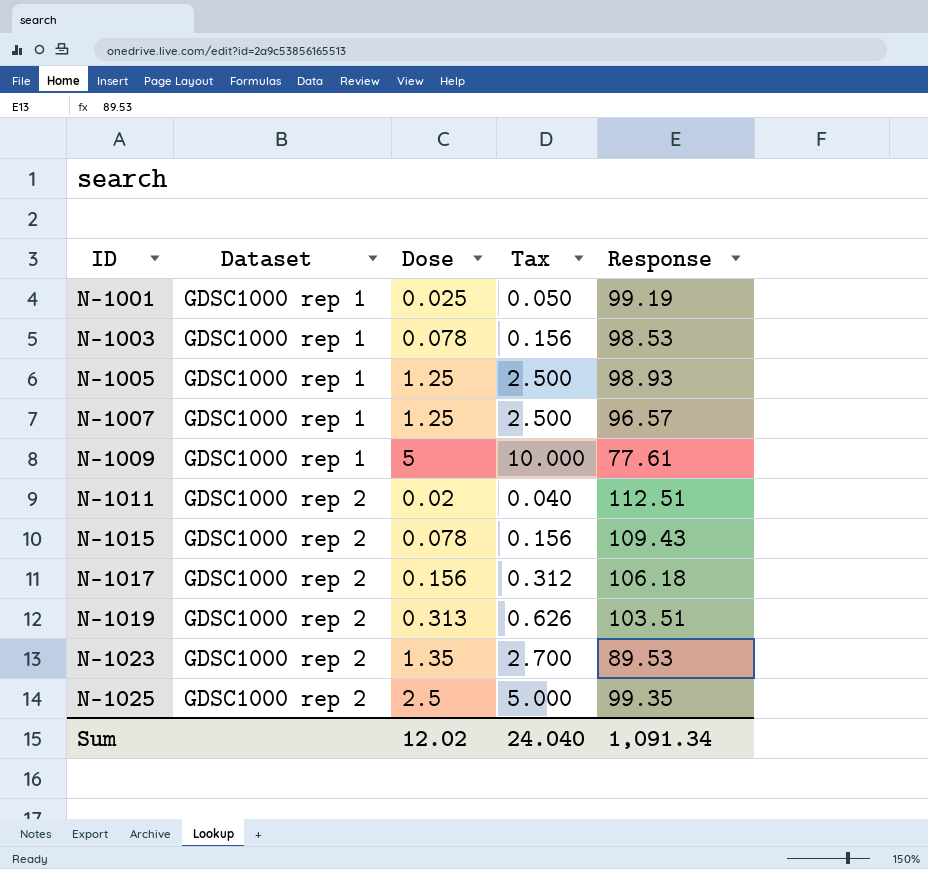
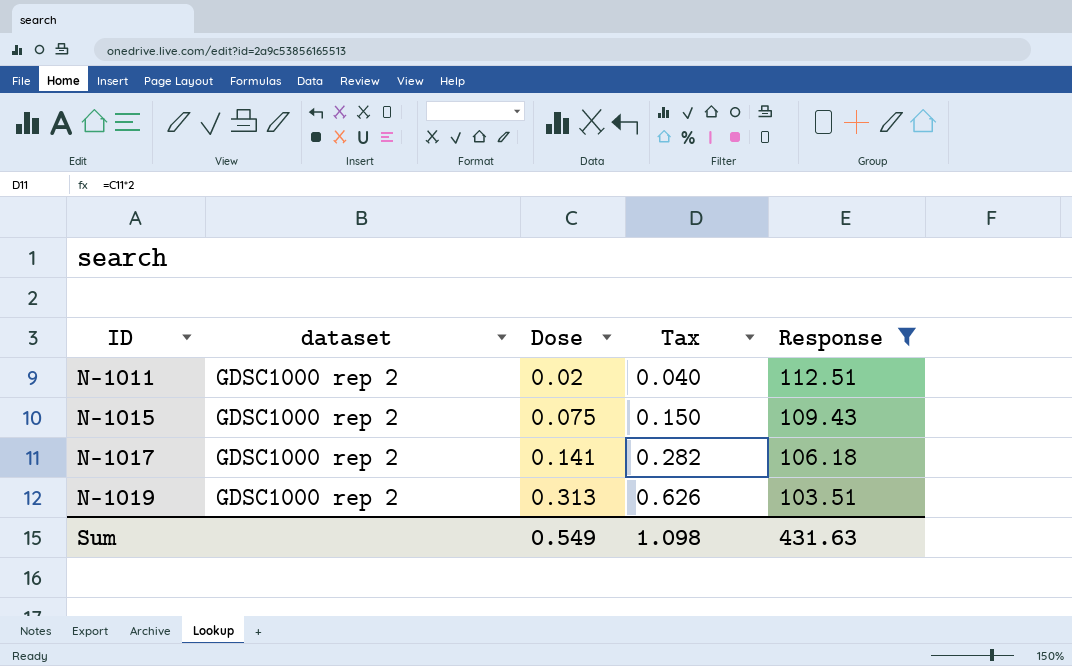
filter: none -> Response >= 103.51
column name: Dataset -> dataset
N-1015 | Dose: 0.078 -> 0.075
N-1015 | Tax: 0.156 -> 0.150
N-1017 | Dose: 0.156 -> 0.141
N-1017 | Tax: 0.312 -> 0.282
Sum | Dose: 12.02 -> 0.549
Sum | Tax: 24.040 -> 1.098
Sum | Response: 1,091.34 -> 431.63

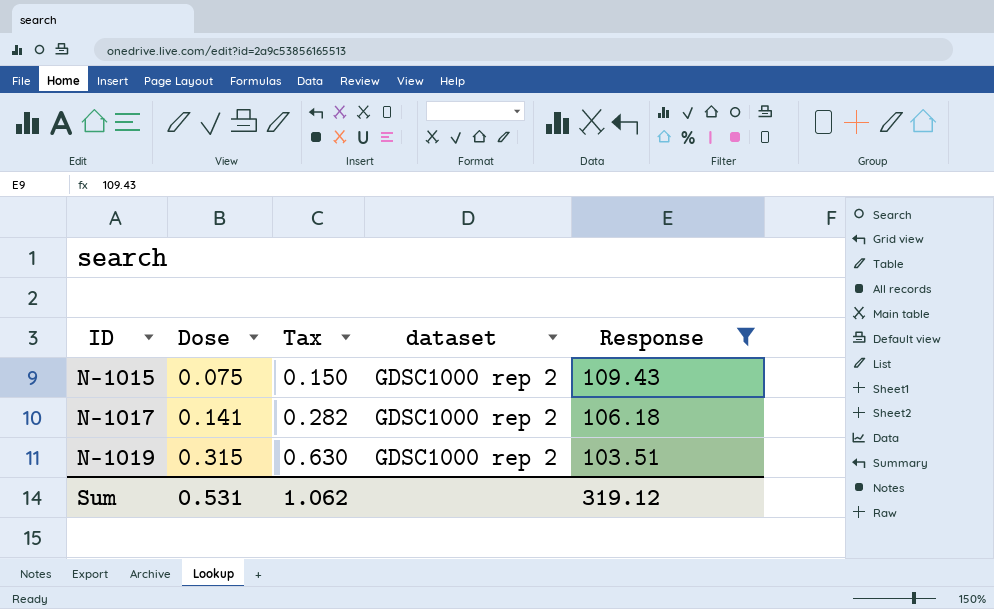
column dataset | position: 2 -> 4
row N-1011: GDSC1000 rep 2 | 0.02 | 0.040 | 112.51 -> none
N-1019 | Dose: 0.313 -> 0.315
N-1019 | Tax: 0.626 -> 0.630
Sum | Dose: 0.549 -> 0.531
Sum | Tax: 1.098 -> 1.062
Sum | Response: 431.63 -> 319.12

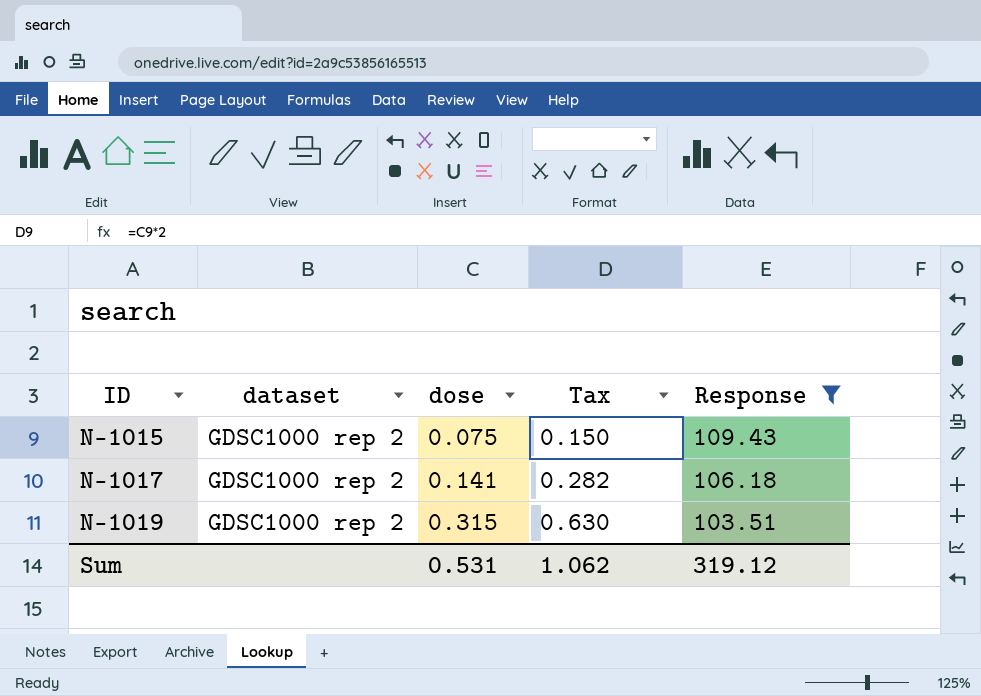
column dataset | position: 4 -> 2
column name: Dose -> dose

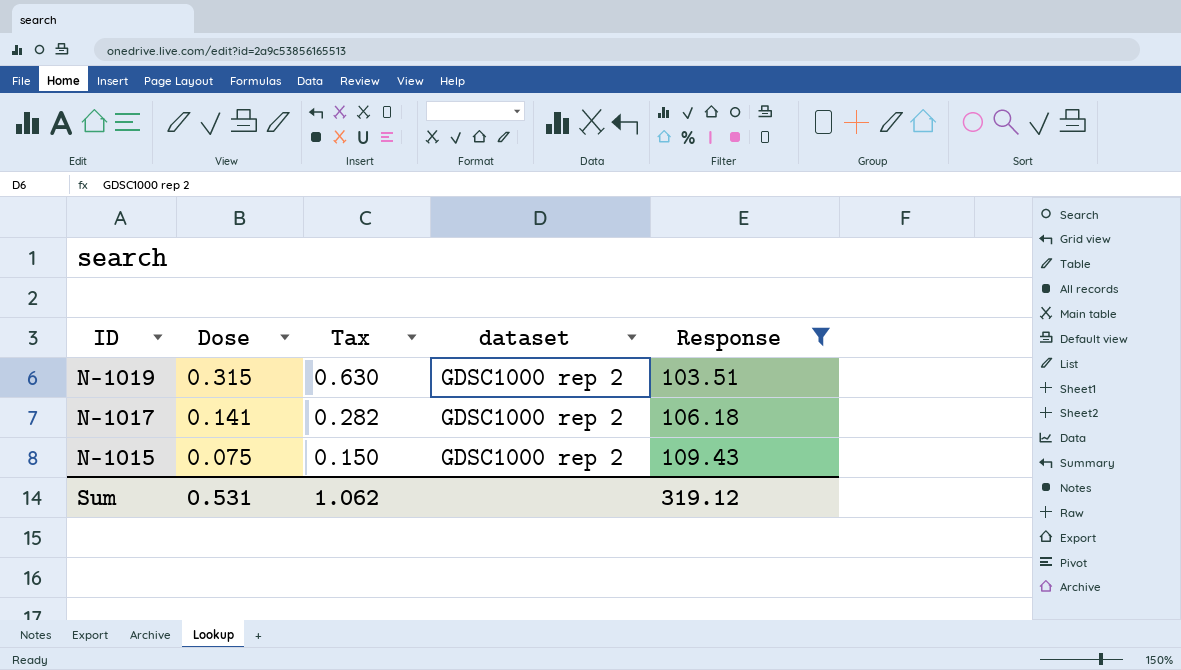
row order: ID ascending -> ID descending
column name: dose -> Dose
column dataset | position: 2 -> 4

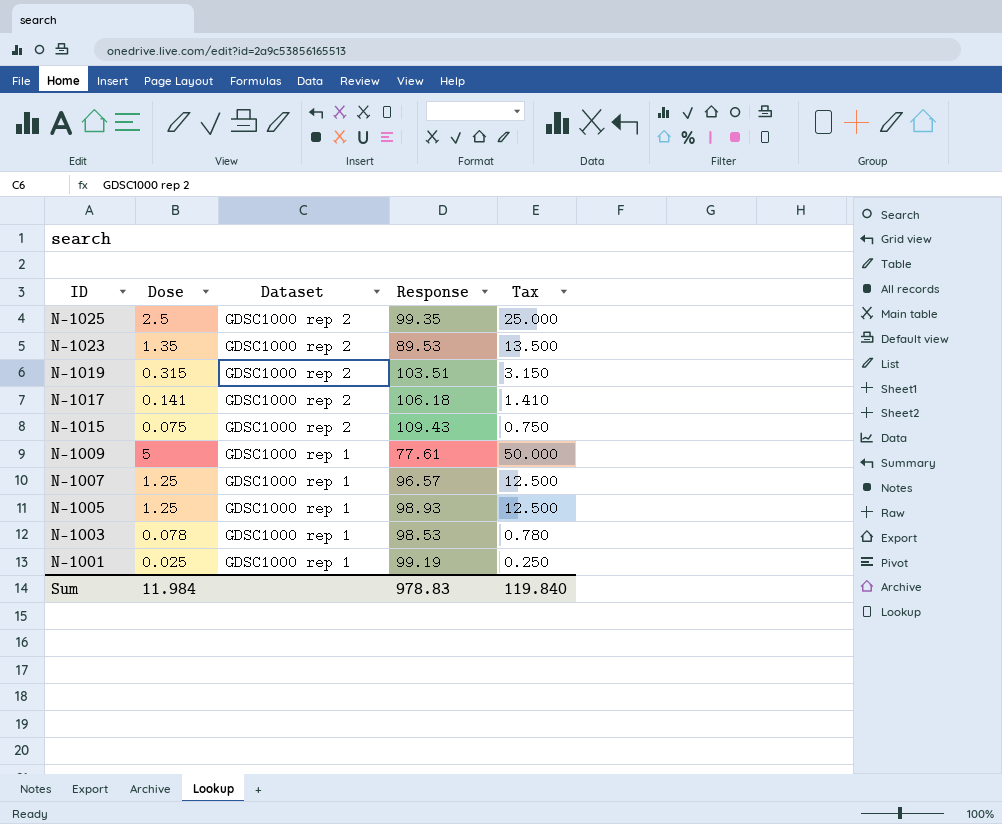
filter: Response >= 103.51 -> none
column name: dataset -> Dataset
column Tax | formula: [Dose] * 2 -> [Dose] * 10
column Tax | position: 3 -> 5
Sum | Dose: 0.531 -> 11.984
Sum | Response: 319.12 -> 978.83
Sum | Tax: 1.062 -> 119.840

